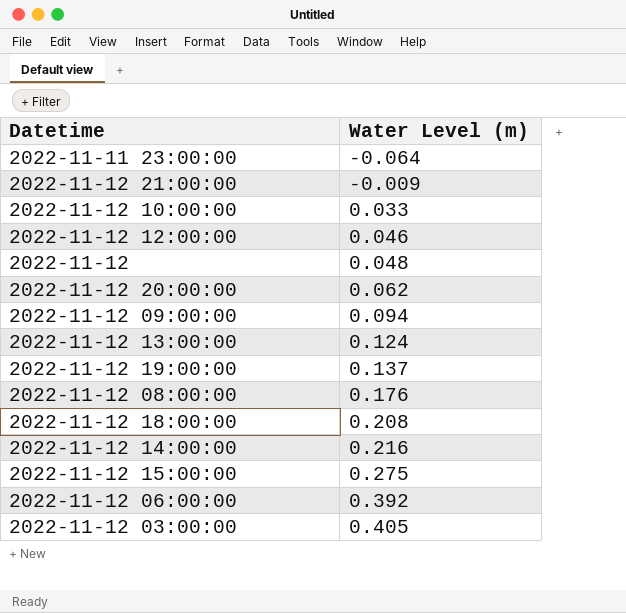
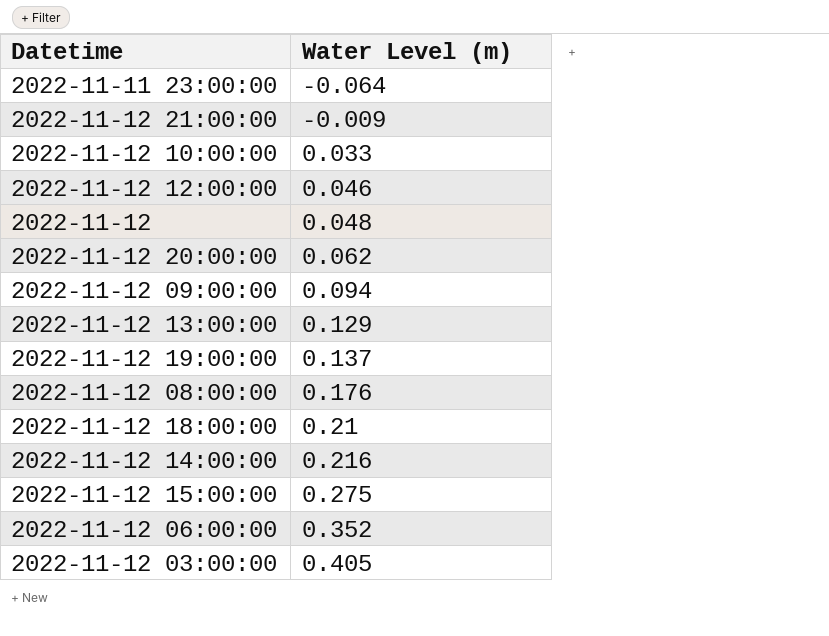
2022-11-12 13:00:00 | Water Level (m): 0.124 -> 0.129
2022-11-12 18:00:00 | Water Level (m): 0.208 -> 0.21
2022-11-12 06:00:00 | Water Level (m): 0.392 -> 0.352

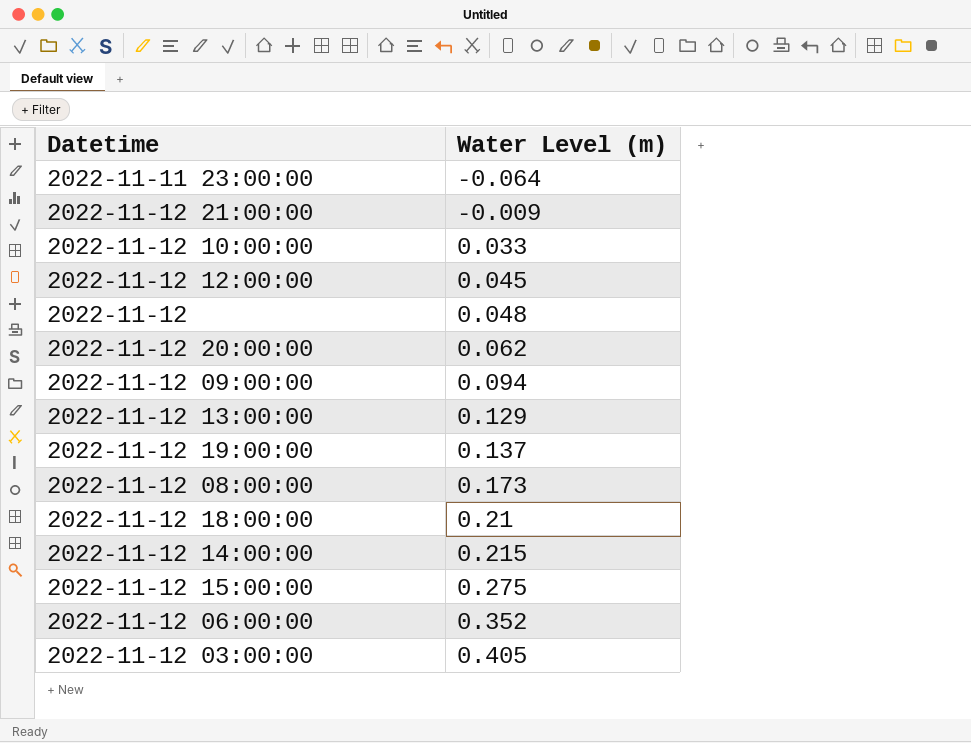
2022-11-12 12:00:00 | Water Level (m): 0.046 -> 0.045
2022-11-12 08:00:00 | Water Level (m): 0.176 -> 0.173
2022-11-12 14:00:00 | Water Level (m): 0.216 -> 0.215

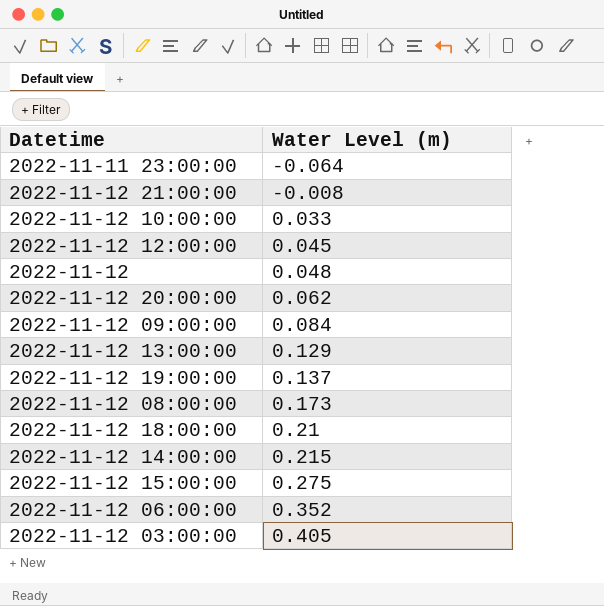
2022-11-12 21:00:00 | Water Level (m): -0.009 -> -0.008
2022-11-12 09:00:00 | Water Level (m): 0.094 -> 0.084

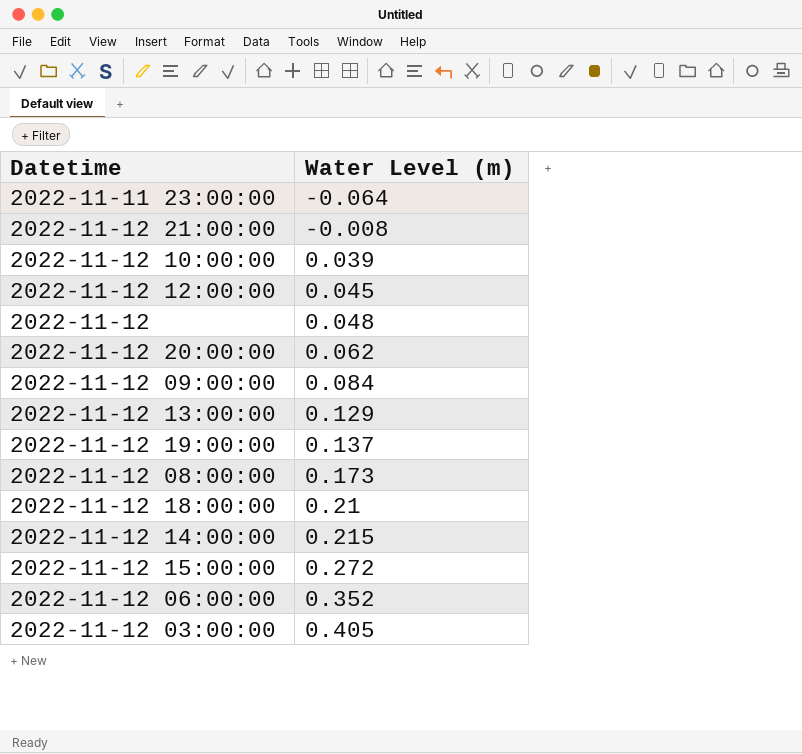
2022-11-12 10:00:00 | Water Level (m): 0.033 -> 0.039
2022-11-12 15:00:00 | Water Level (m): 0.275 -> 0.272

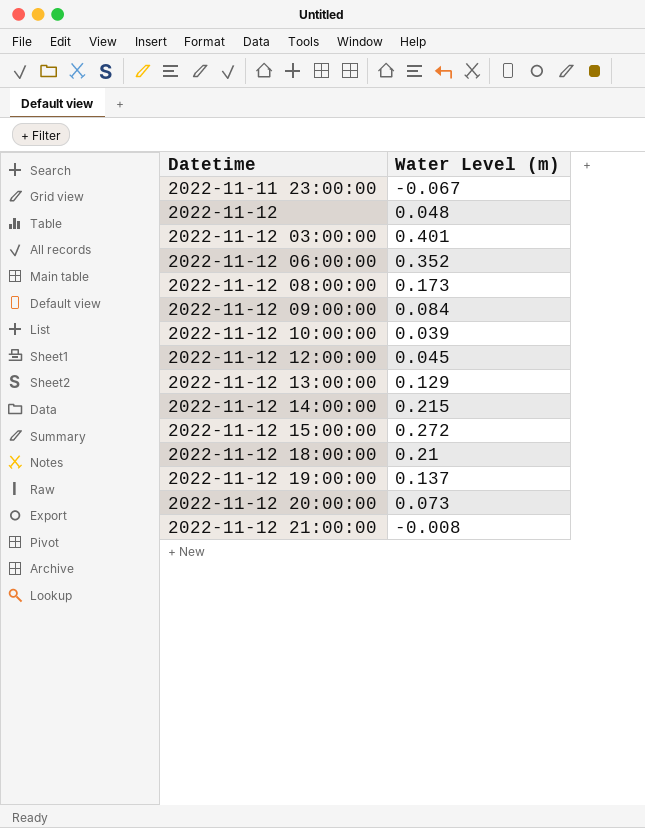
row order: Water Level (m) ascending -> Datetime ascending
2022-11-11 23:00:00 | Water Level (m): -0.064 -> -0.067
2022-11-12 03:00:00 | Water Level (m): 0.405 -> 0.401
2022-11-12 20:00:00 | Water Level (m): 0.062 -> 0.073

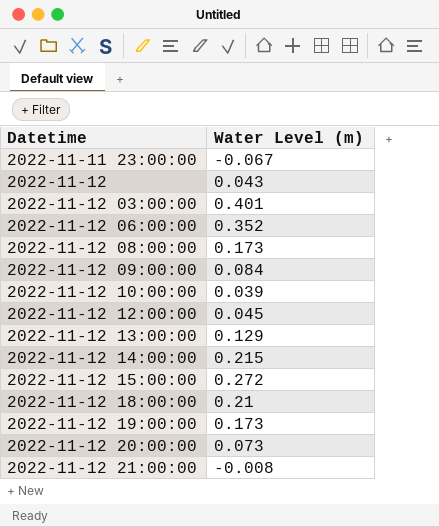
2022-11-12 | Water Level (m): 0.048 -> 0.043
2022-11-12 19:00:00 | Water Level (m): 0.137 -> 0.173

